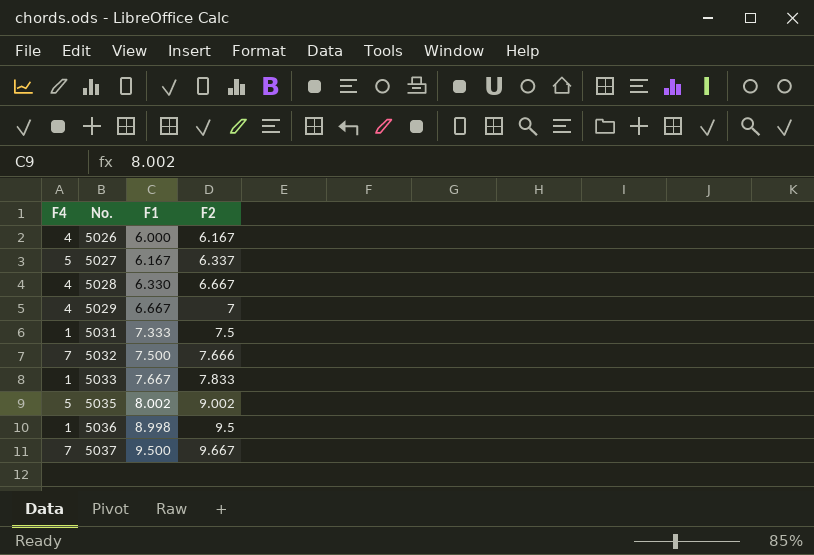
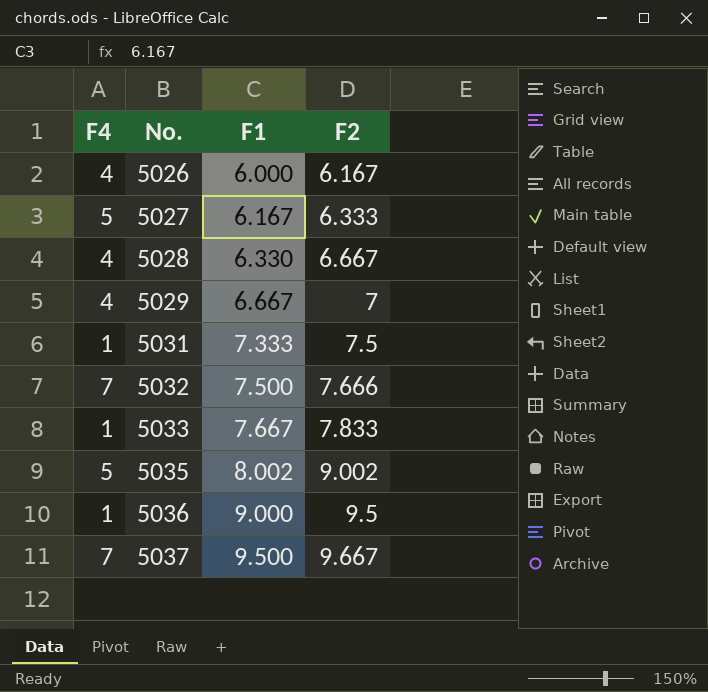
5027 | F2: 6.337 -> 6.333
5036 | F1: 8.998 -> 9.000

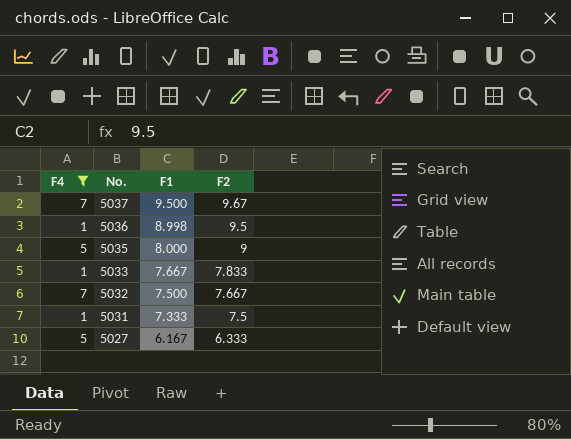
filter: none -> F4 != 4
row order: No. ascending -> No. descending
5037 | F2: 9.667 -> 9.67
5036 | F1: 9.000 -> 8.998
5035 | F1: 8.002 -> 8.000
5035 | F2: 9.002 -> 9
5032 | F2: 7.666 -> 7.667

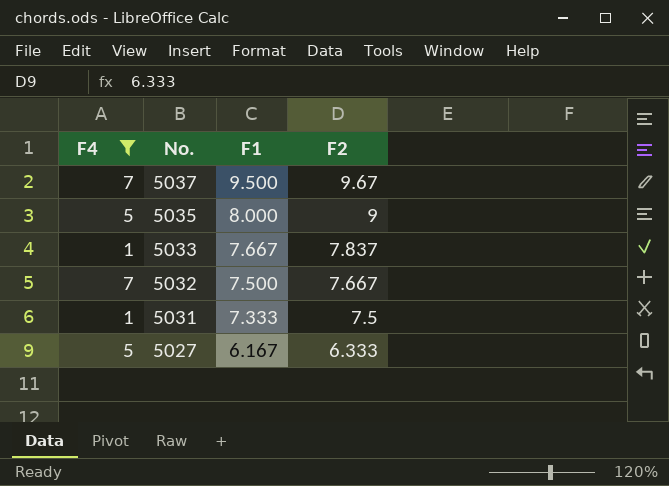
row 5036: 1 | 8.998 | 9.5 -> none
5033 | F2: 7.833 -> 7.837

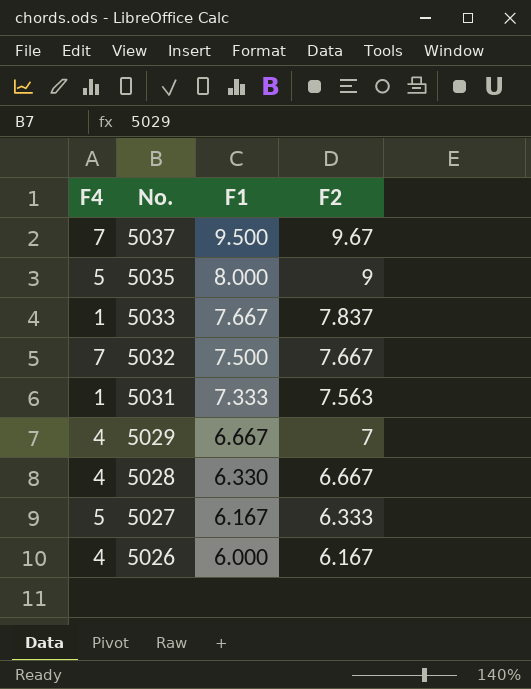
filter: F4 != 4 -> none
5031 | F2: 7.5 -> 7.563

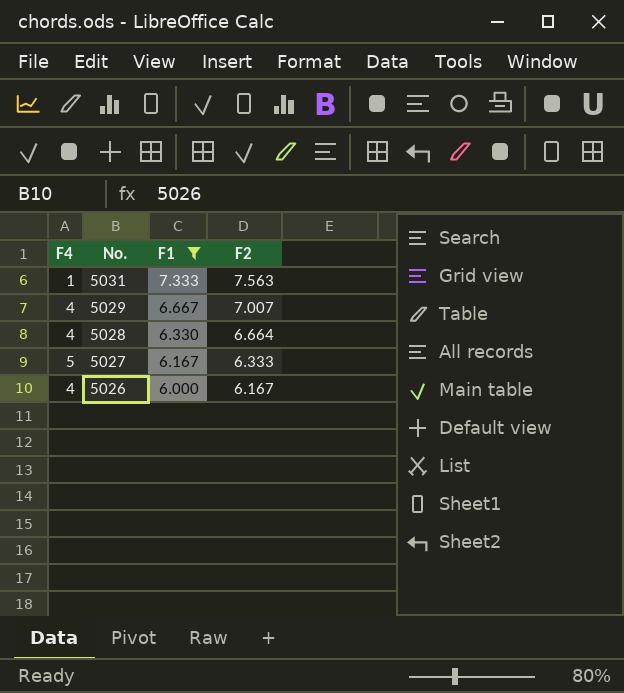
filter: none -> F1 <= 7.333
5029 | F2: 7 -> 7.007
5028 | F2: 6.667 -> 6.664

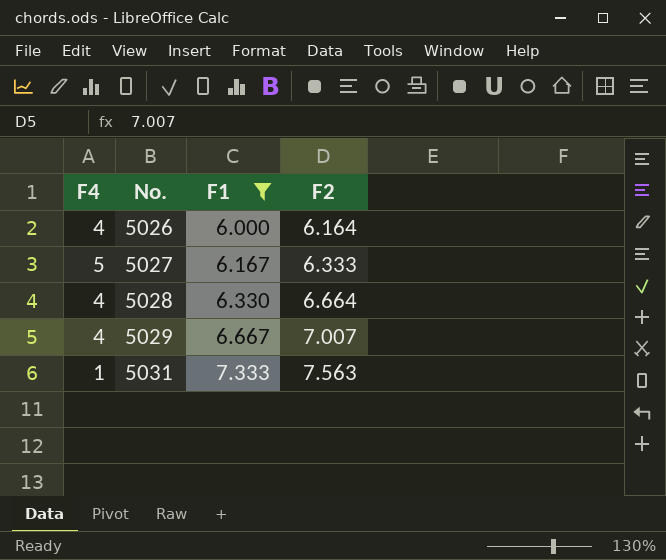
row order: No. descending -> No. ascending
5026 | F2: 6.167 -> 6.164

